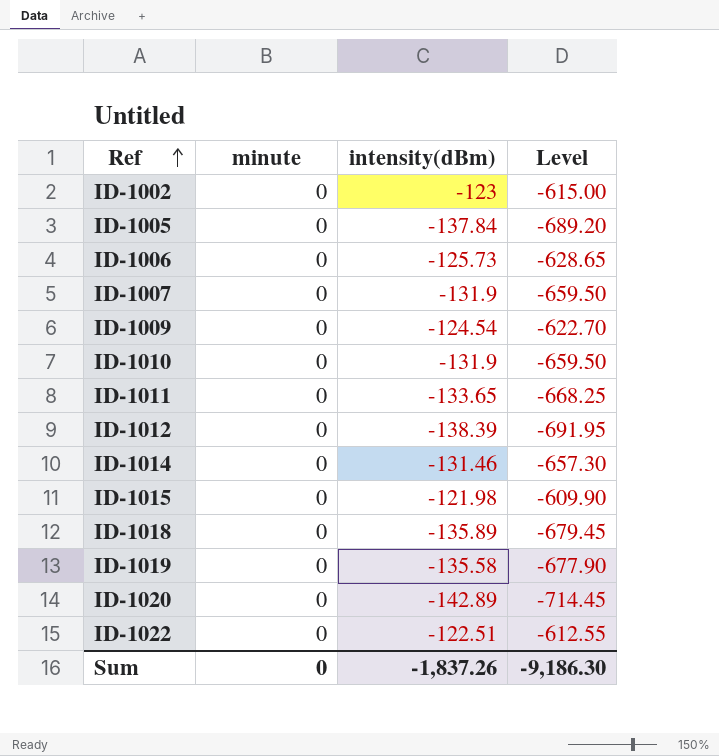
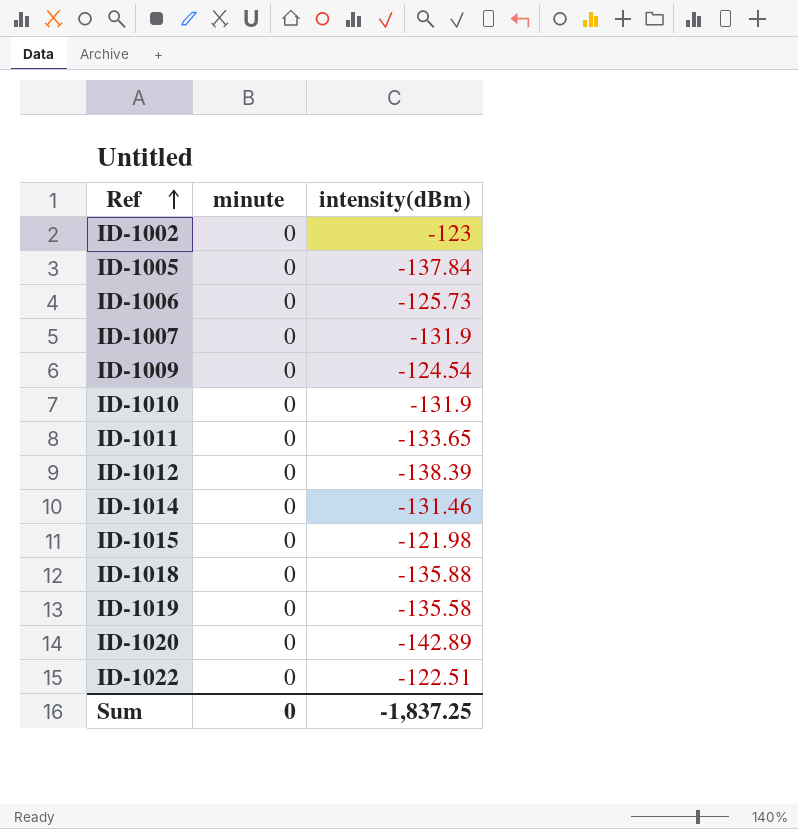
column Level | formula: [intensity(dBm)] * 5 -> none
ID-1018 | intensity(dBm): -135.89 -> -135.88
Sum | intensity(dBm): -1,837.26 -> -1,837.25

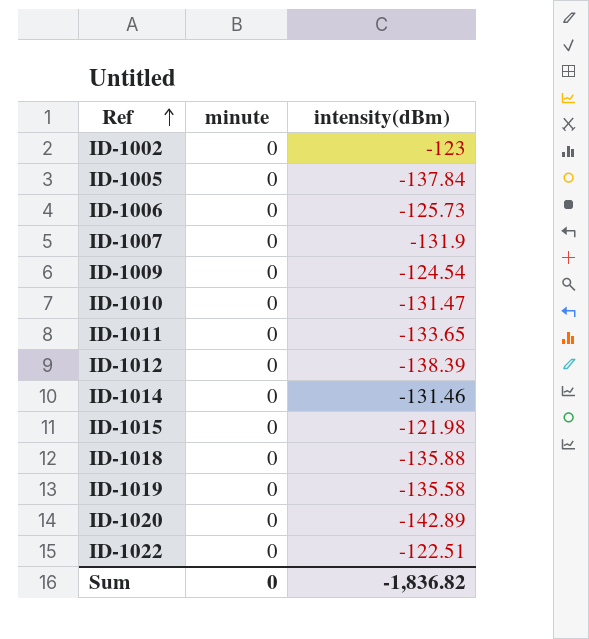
ID-1010 | intensity(dBm): -131.9 -> -131.47
Sum | intensity(dBm): -1,837.25 -> -1,836.82

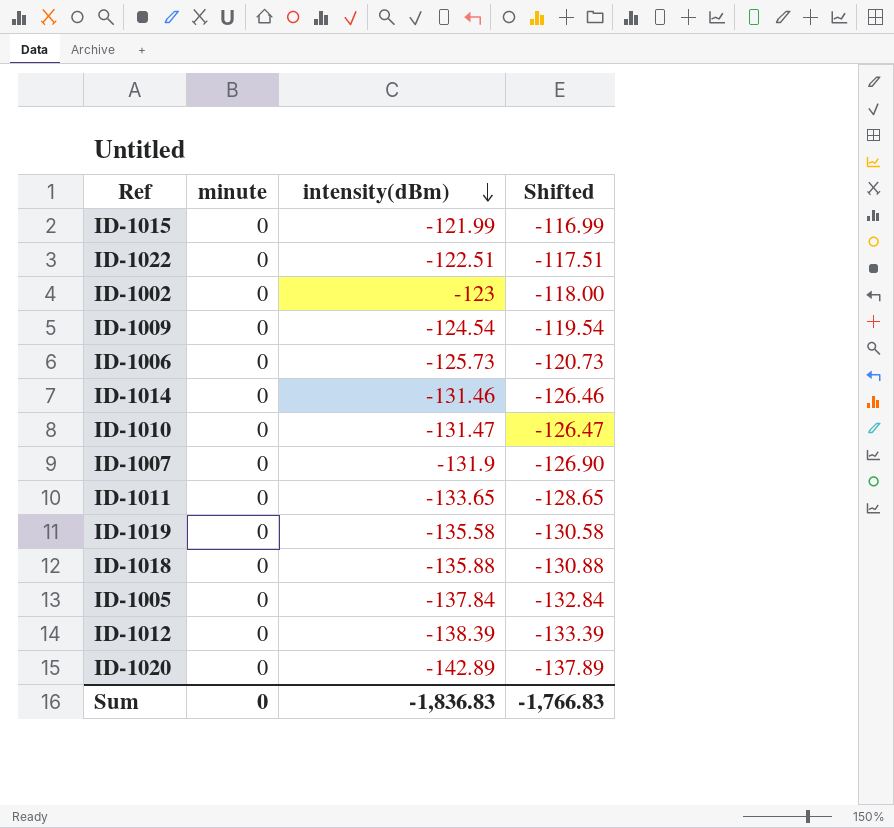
row order: Ref ascending -> intensity(dBm) descending
column Shifted | formula: none -> [intensity(dBm)] + 5
ID-1015 | intensity(dBm): -121.98 -> -121.99
Sum | intensity(dBm): -1,836.82 -> -1,836.83

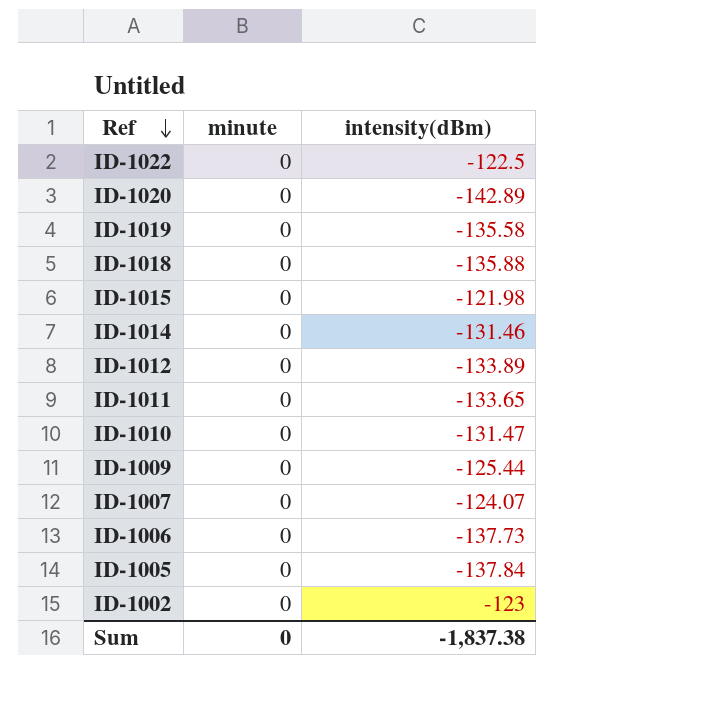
row order: intensity(dBm) descending -> Ref descending
column Shifted | formula: [intensity(dBm)] + 5 -> none
ID-1022 | intensity(dBm): -122.51 -> -122.5
ID-1015 | intensity(dBm): -121.99 -> -121.98
ID-1012 | intensity(dBm): -138.39 -> -133.89
ID-1009 | intensity(dBm): -124.54 -> -125.44
ID-1007 | intensity(dBm): -131.9 -> -124.07
ID-1006 | intensity(dBm): -125.73 -> -137.73
Sum | intensity(dBm): -1,836.83 -> -1,837.38

